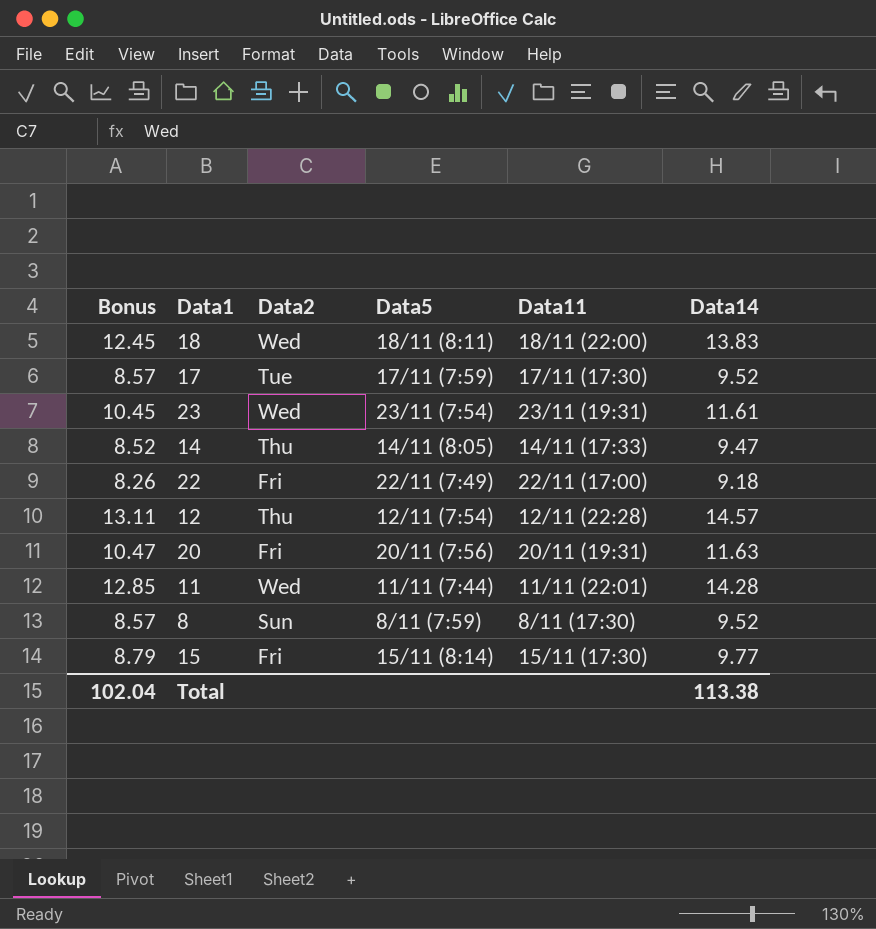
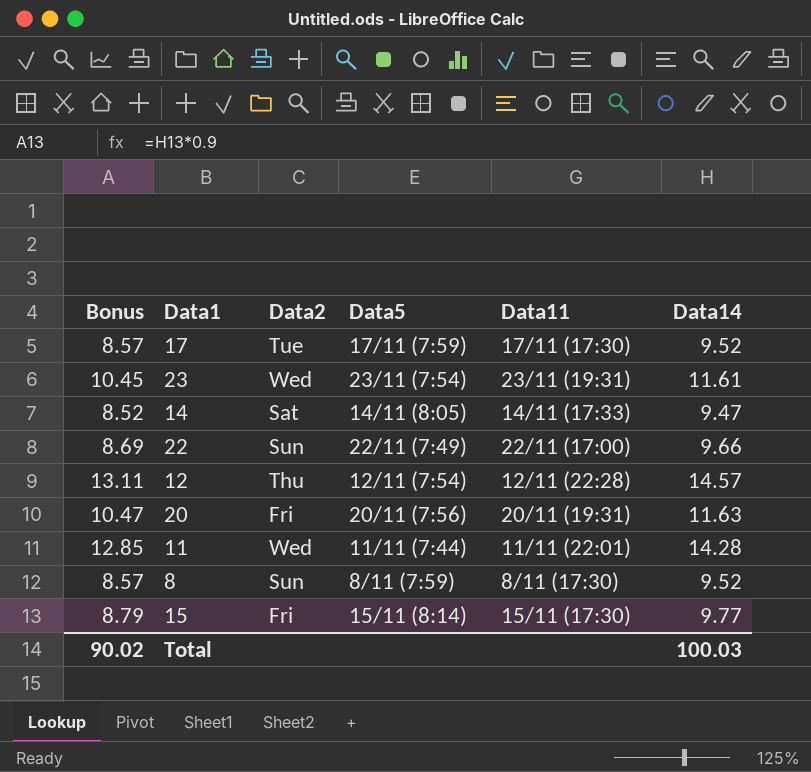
row 18: 12.45 | Wed | 18/11 (8:11) | 18/11 (22:00) | 13.83 -> none
14 | Data2: Thu -> Sat
22 | Bonus: 8.26 -> 8.69
22 | Data2: Fri -> Sun
22 | Data14: 9.18 -> 9.66
Total | Bonus: 102.04 -> 90.02
Total | Data14: 113.38 -> 100.03

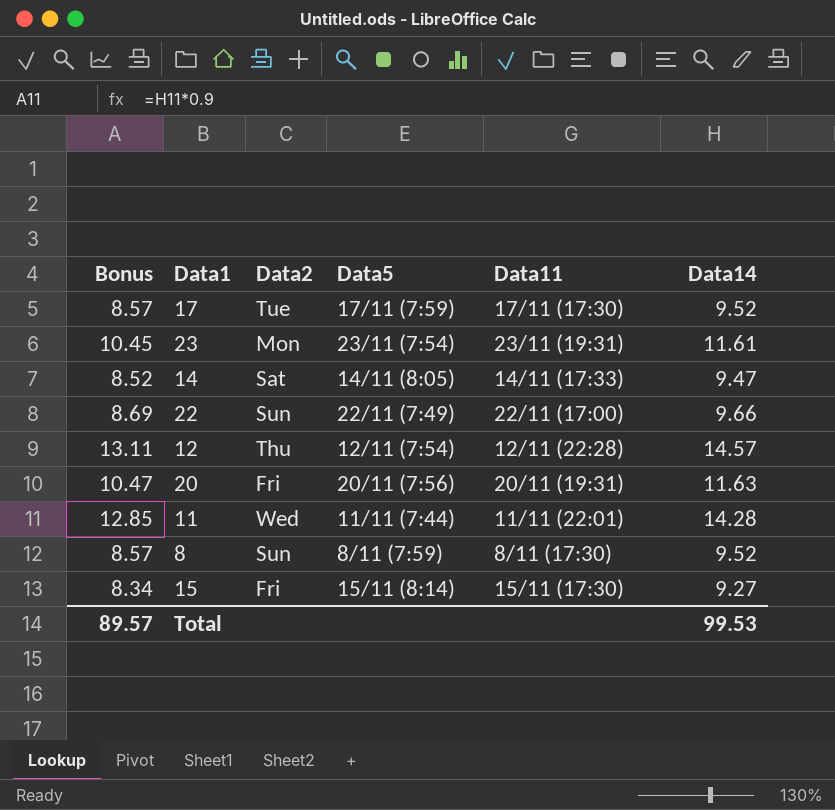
23 | Data2: Wed -> Mon
15 | Bonus: 8.79 -> 8.34
15 | Data14: 9.77 -> 9.27
Total | Bonus: 90.02 -> 89.57
Total | Data14: 100.03 -> 99.53

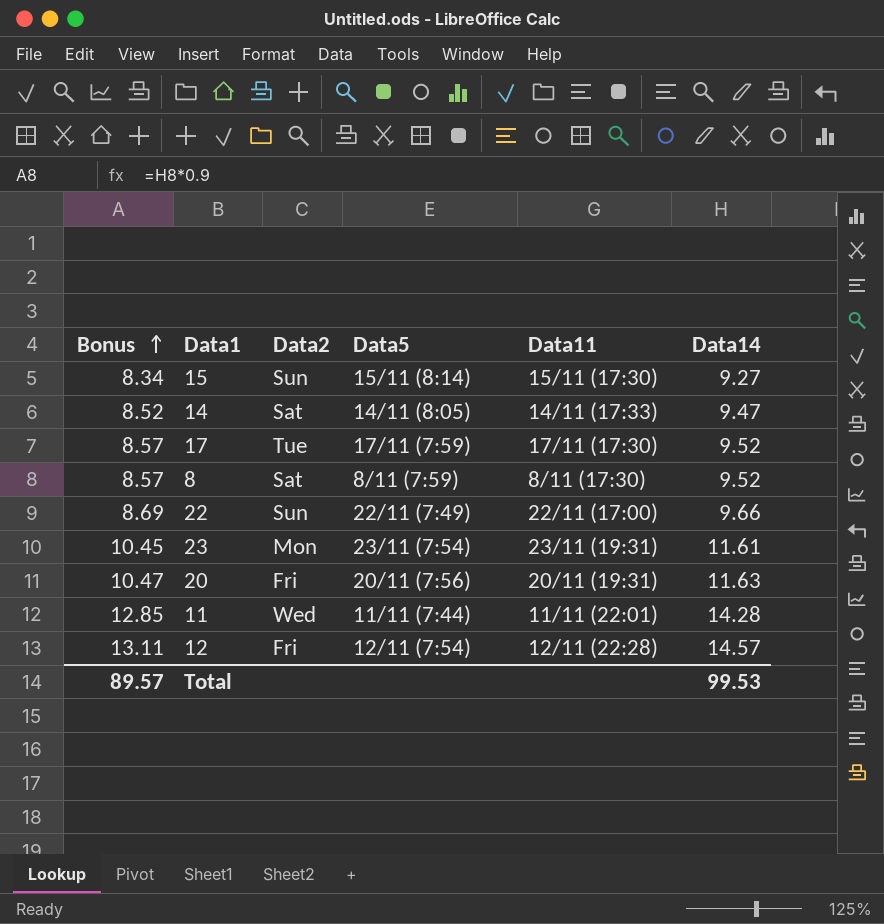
row order: none -> Bonus ascending
15 | Data2: Fri -> Sun
8 | Data2: Sun -> Sat
12 | Data2: Thu -> Fri

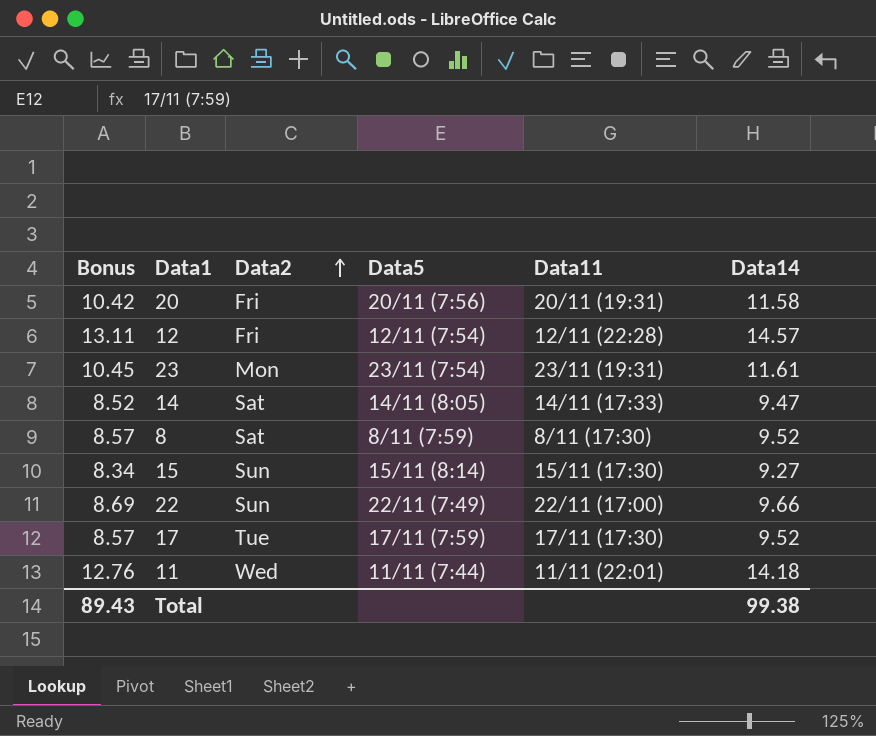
row order: Bonus ascending -> Data2 ascending
20 | Bonus: 10.47 -> 10.42
20 | Data14: 11.63 -> 11.58
11 | Bonus: 12.85 -> 12.76
11 | Data14: 14.28 -> 14.18
Total | Bonus: 89.57 -> 89.43
Total | Data14: 99.53 -> 99.38

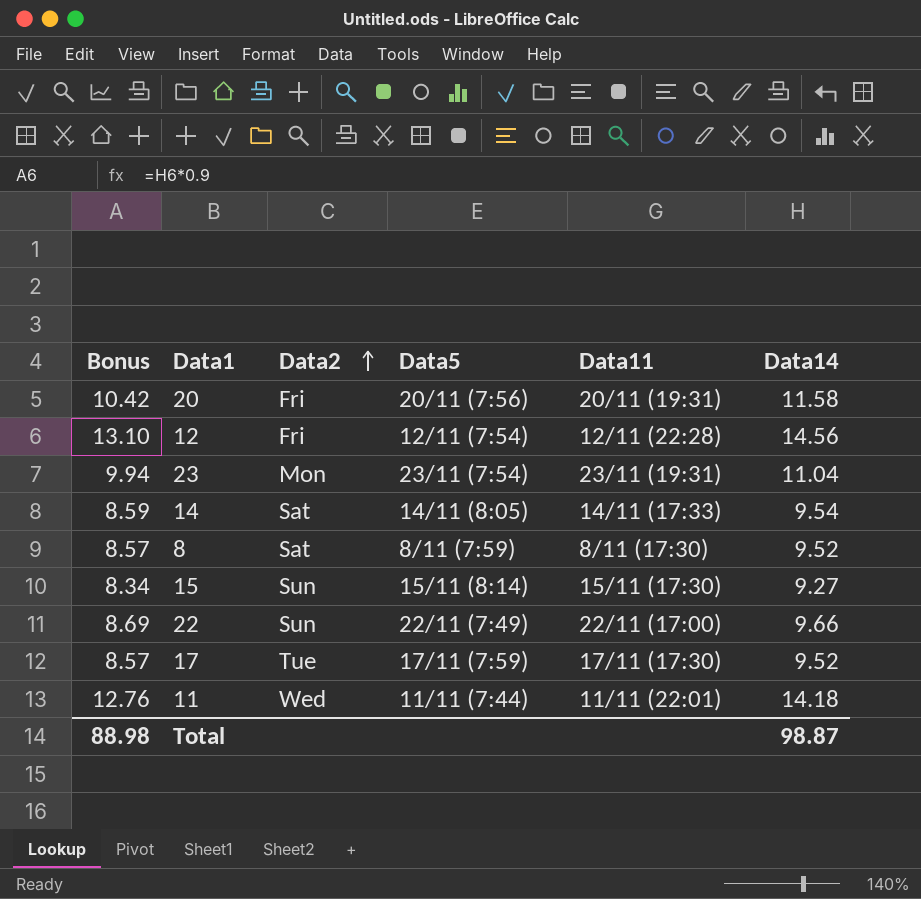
12 | Bonus: 13.11 -> 13.10
12 | Data14: 14.57 -> 14.56
23 | Bonus: 10.45 -> 9.94
23 | Data14: 11.61 -> 11.04
14 | Bonus: 8.52 -> 8.59
14 | Data14: 9.47 -> 9.54
Total | Bonus: 89.43 -> 88.98
Total | Data14: 99.38 -> 98.87

